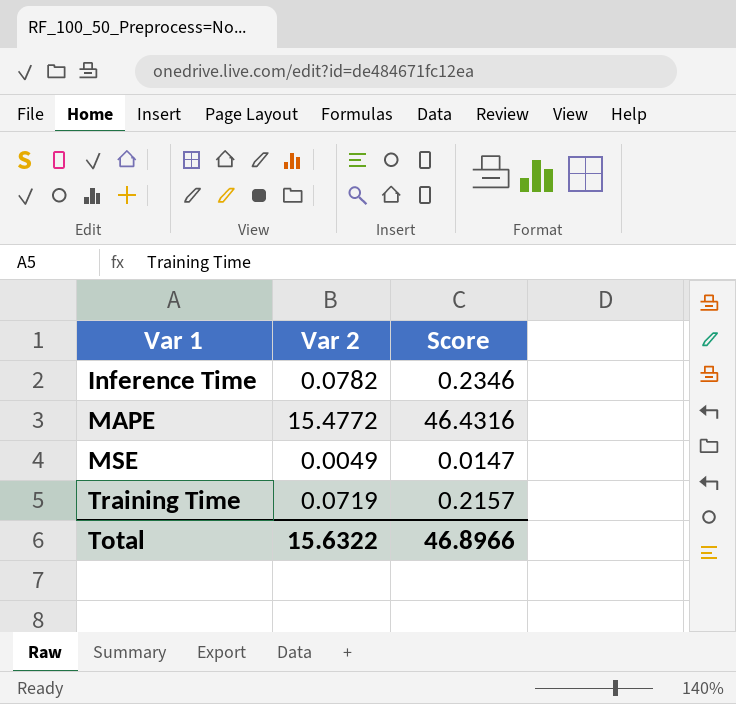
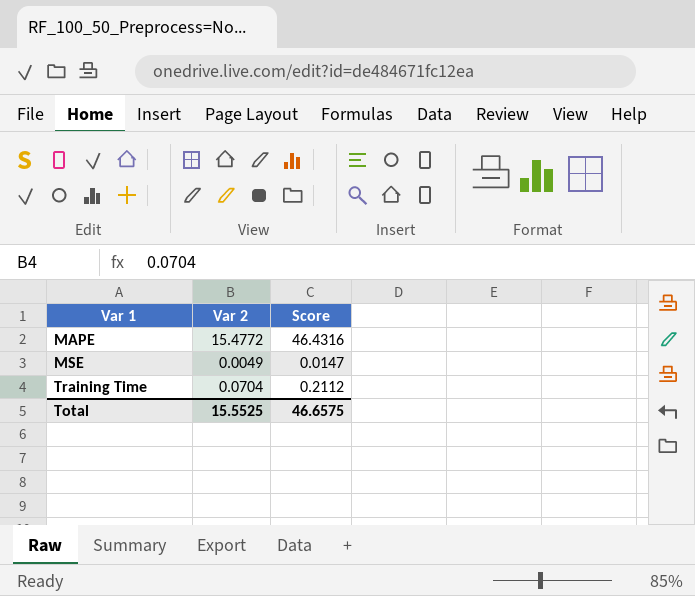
row Inference Time: 0.0782 | 0.2346 -> none
Training Time | Var 2: 0.0719 -> 0.0704
Training Time | Score: 0.2157 -> 0.2112
Total | Var 2: 15.6322 -> 15.5525
Total | Score: 46.8966 -> 46.6575

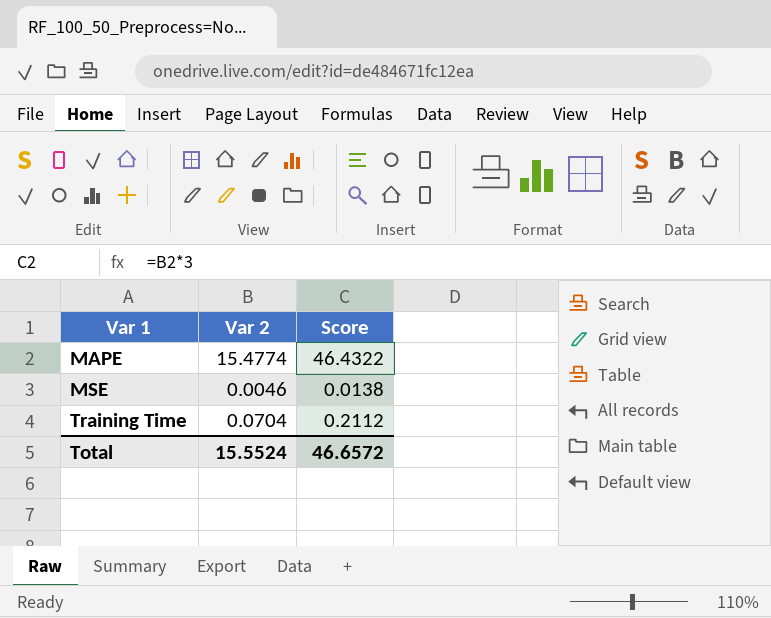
MAPE | Var 2: 15.4772 -> 15.4774
MAPE | Score: 46.4316 -> 46.4322
MSE | Var 2: 0.0049 -> 0.0046
MSE | Score: 0.0147 -> 0.0138
Total | Var 2: 15.5525 -> 15.5524
Total | Score: 46.6575 -> 46.6572

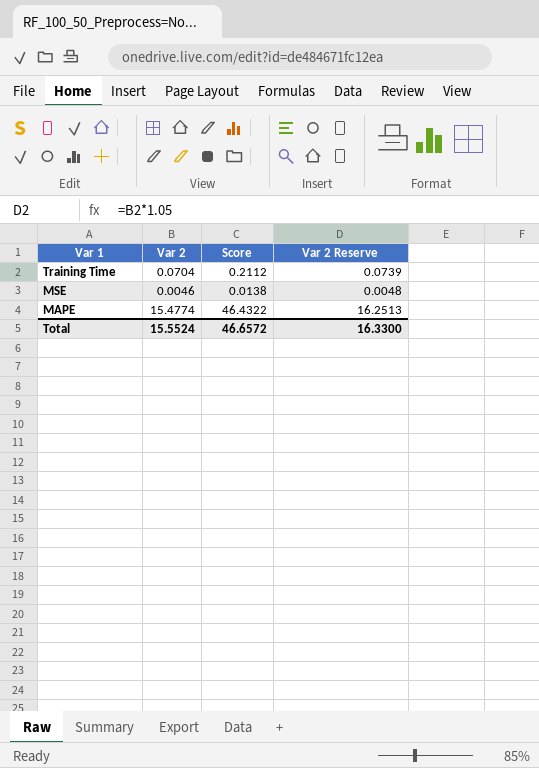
row order: Var 1 ascending -> Var 1 descending
column Var 2 Reserve | formula: none -> [Var 2] * 1.05

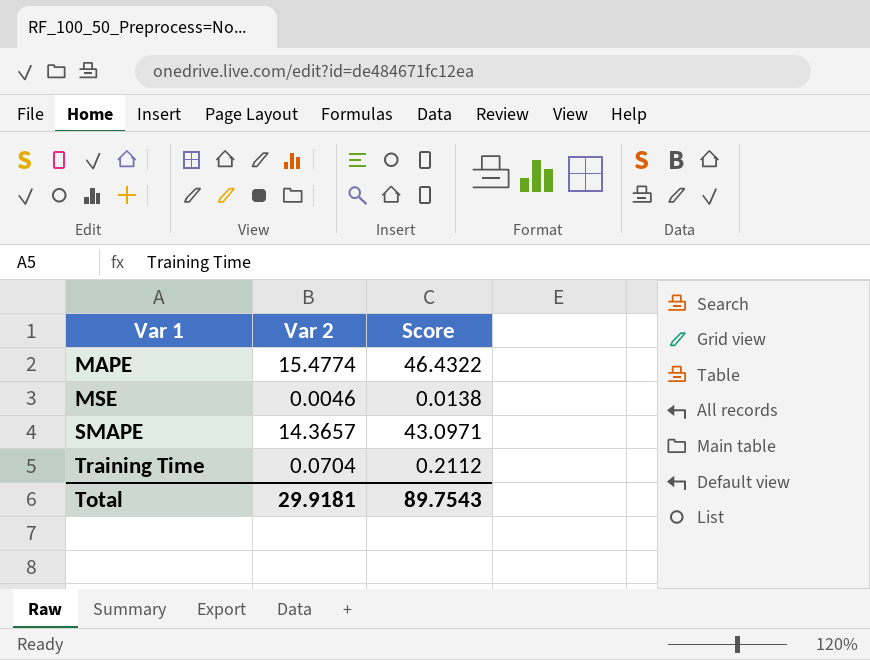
row order: Var 1 descending -> Var 1 ascending
column Var 2 Reserve | formula: [Var 2] * 1.05 -> none
row SMAPE: none -> 14.3657 | 43.0971
Total | Var 2: 15.5524 -> 29.9181
Total | Score: 46.6572 -> 89.7543

